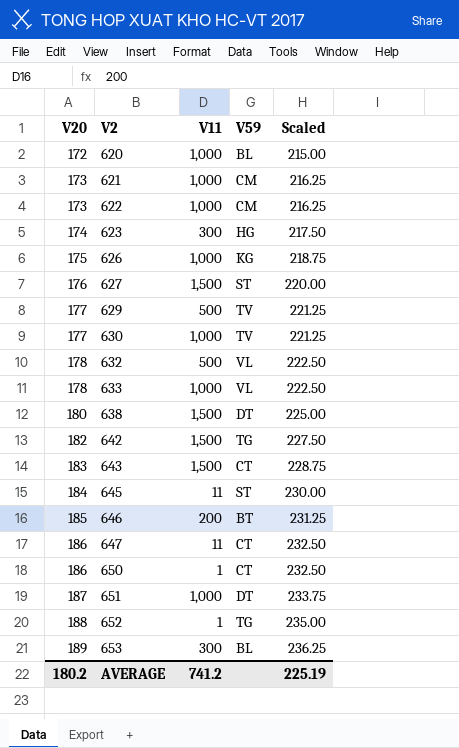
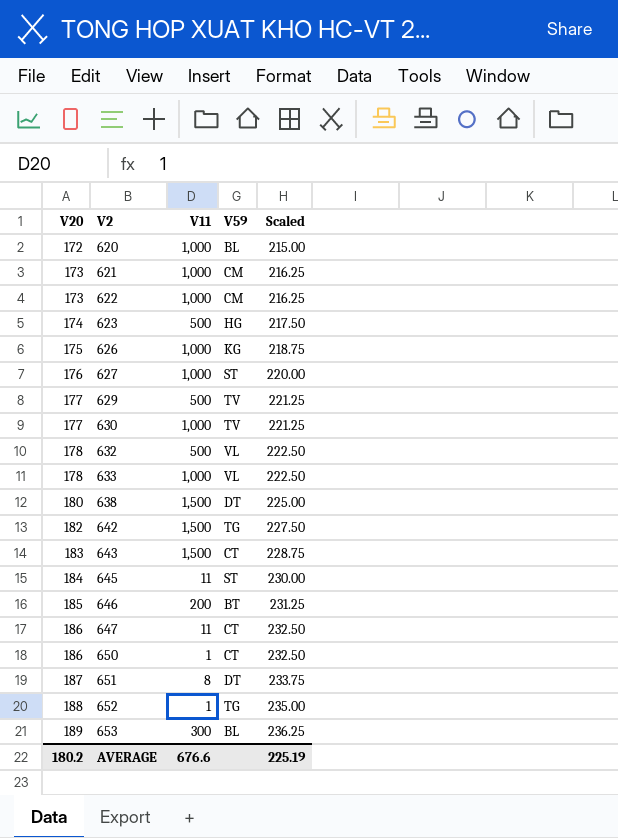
623 | V11: 300 -> 500
627 | V11: 1,500 -> 1,000
651 | V11: 1,000 -> 8
AVERAGE | V11: 741.2 -> 676.6

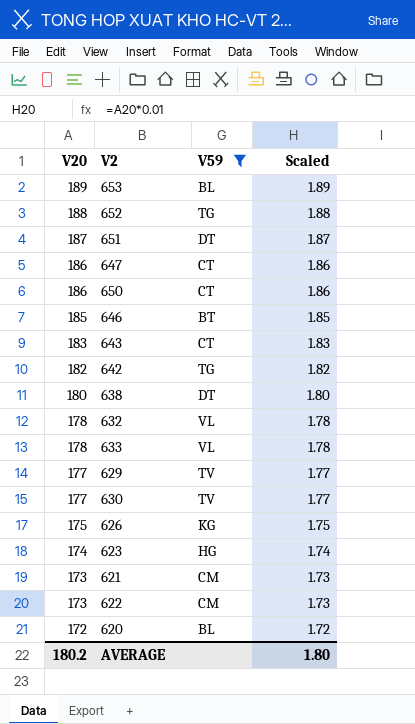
filter: none -> V59 != ST
row order: V20 ascending -> V20 descending
column V11 | position: 3 -> none
column Scaled | formula: [V20] * 1.25 -> [V20] * 0.01
AVERAGE | Scaled: 225.19 -> 1.80

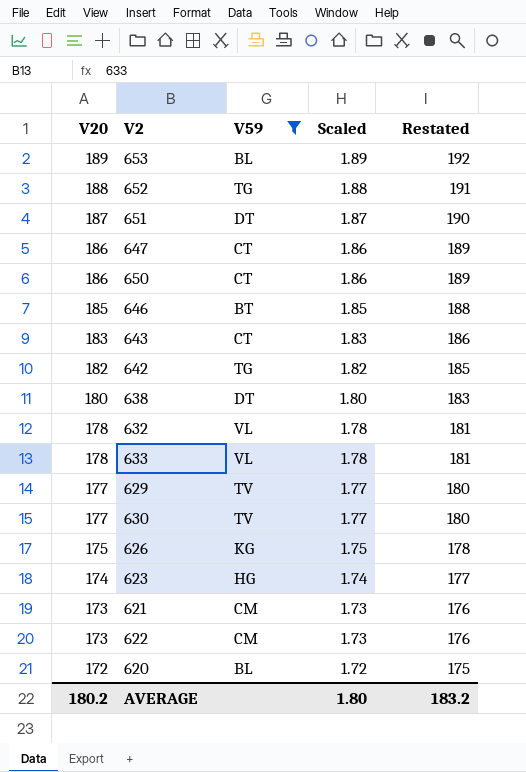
column Restated | formula: none -> [V20] + 3

